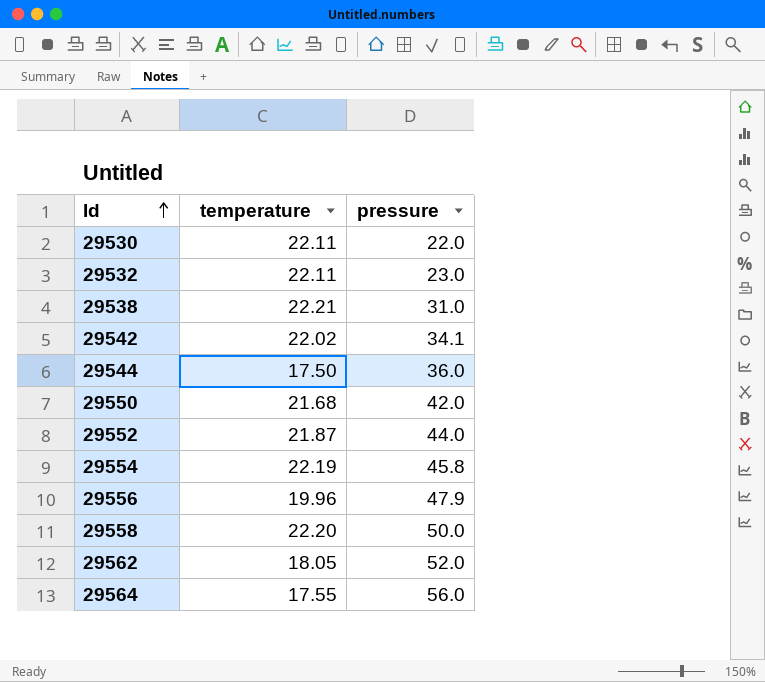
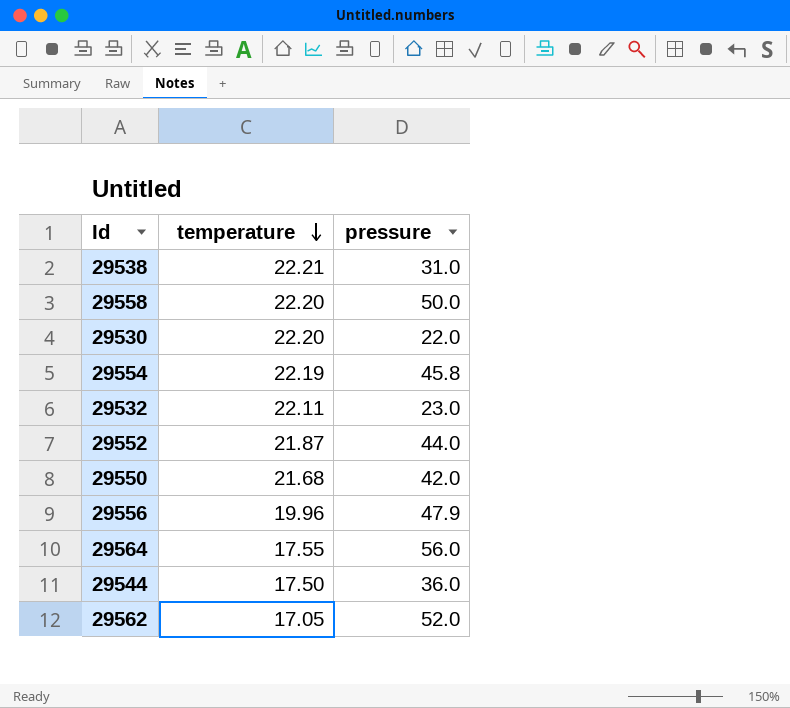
row order: Id ascending -> temperature descending
row 29542: 22.02 | 34.1 -> none
29530 | temperature: 22.11 -> 22.20
29562 | temperature: 18.05 -> 17.05

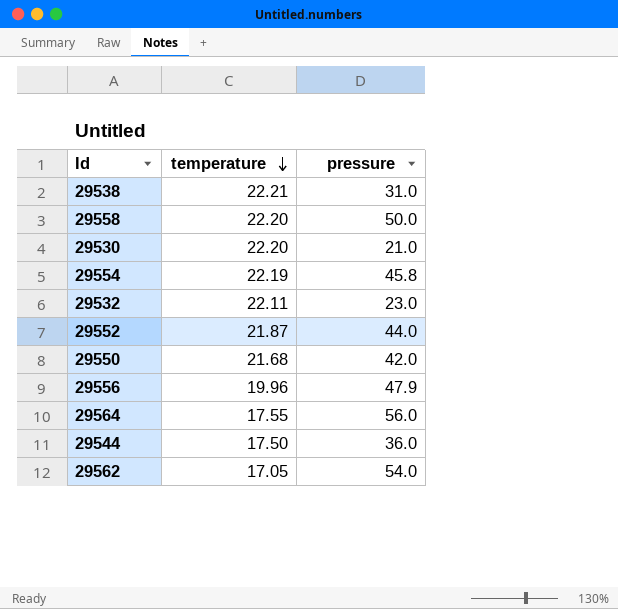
29530 | pressure: 22.0 -> 21.0
29562 | pressure: 52.0 -> 54.0

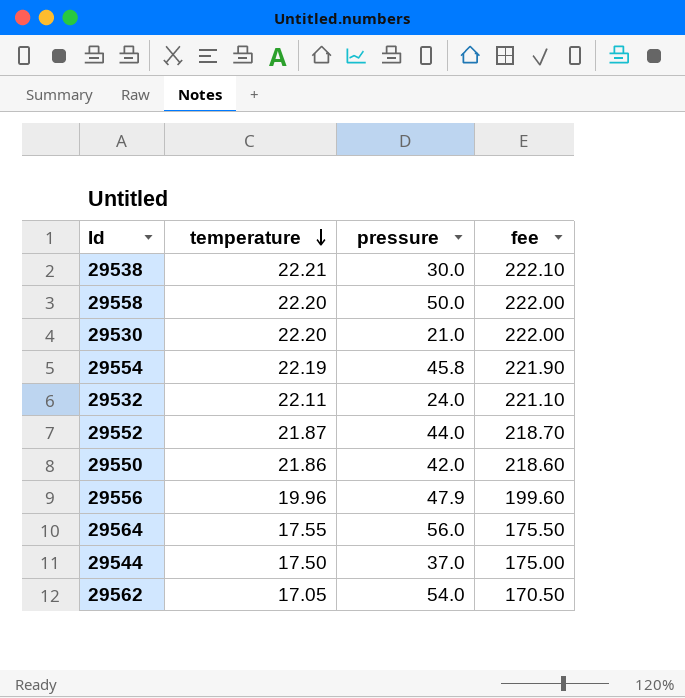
column fee | formula: none -> [temperature] * 10
29538 | pressure: 31.0 -> 30.0
29532 | pressure: 23.0 -> 24.0
29550 | temperature: 21.68 -> 21.86
29544 | pressure: 36.0 -> 37.0

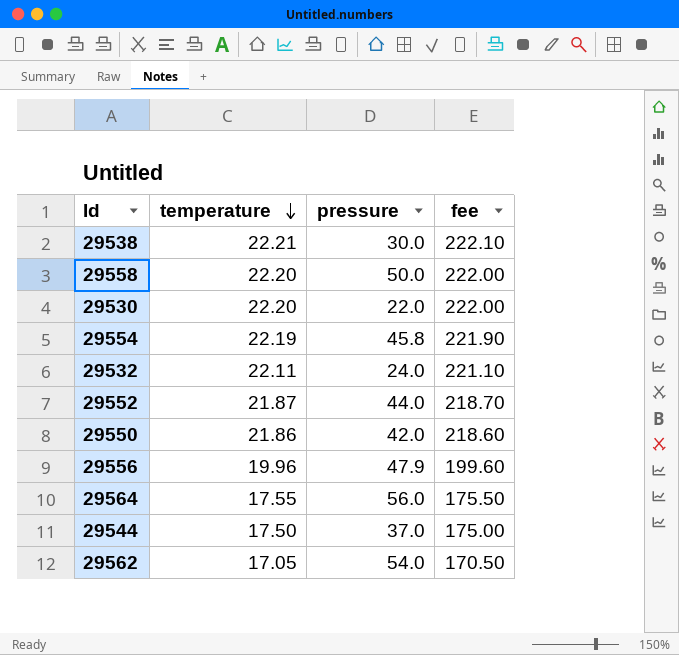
29530 | pressure: 21.0 -> 22.0

